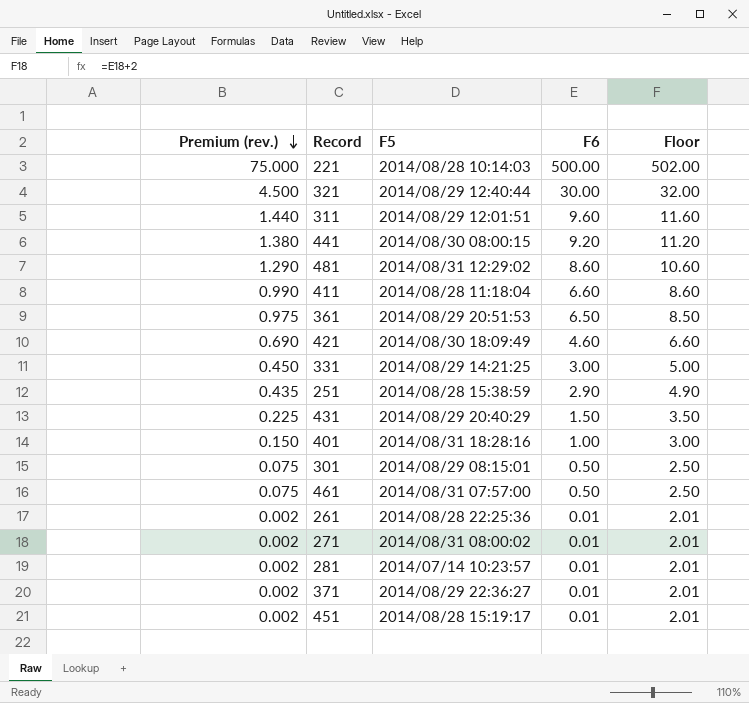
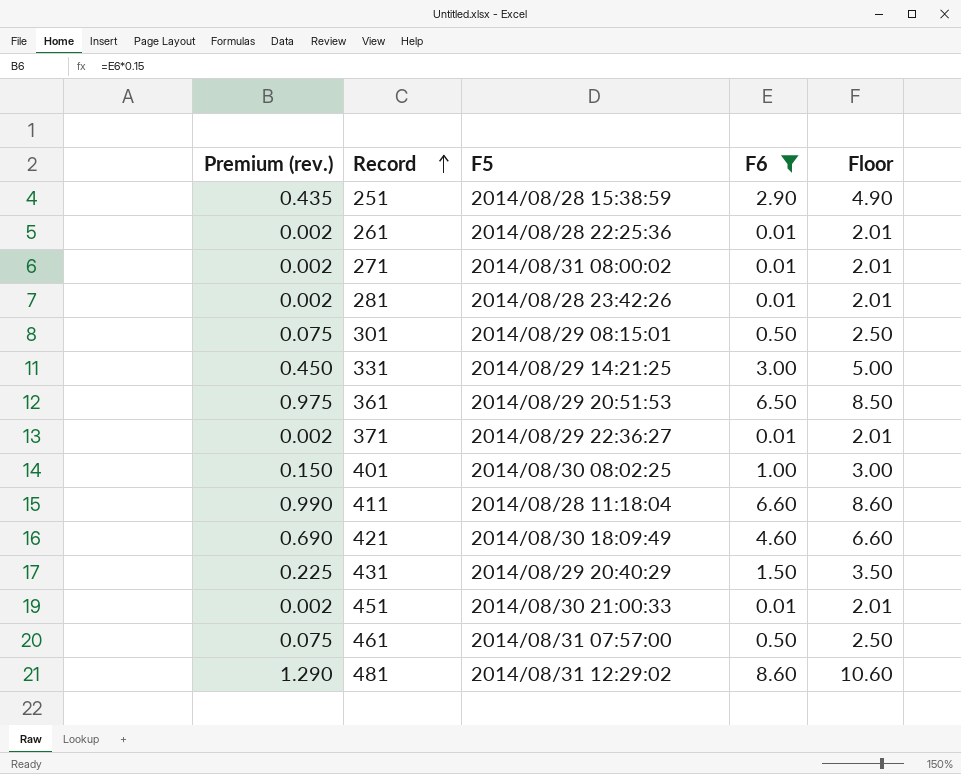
filter: none -> F6 <= 8.60
row order: Premium (rev.) descending -> Record ascending
281 | F5: 2014/07/14 10:23:57 -> 2014/08/28 23:42:26
401 | F5: 2014/08/31 18:28:16 -> 2014/08/30 08:02:25
451 | F5: 2014/08/28 15:19:17 -> 2014/08/30 21:00:33

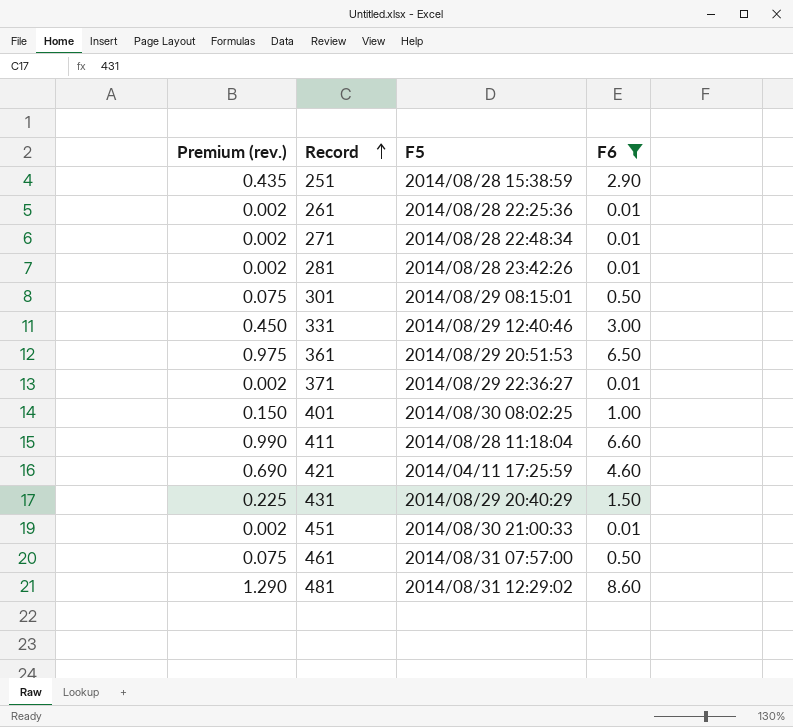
column Floor | formula: [F6] + 2 -> none
271 | F5: 2014/08/31 08:00:02 -> 2014/08/28 22:48:34
331 | F5: 2014/08/29 14:21:25 -> 2014/08/29 12:40:46
421 | F5: 2014/08/30 18:09:49 -> 2014/04/11 17:25:59

